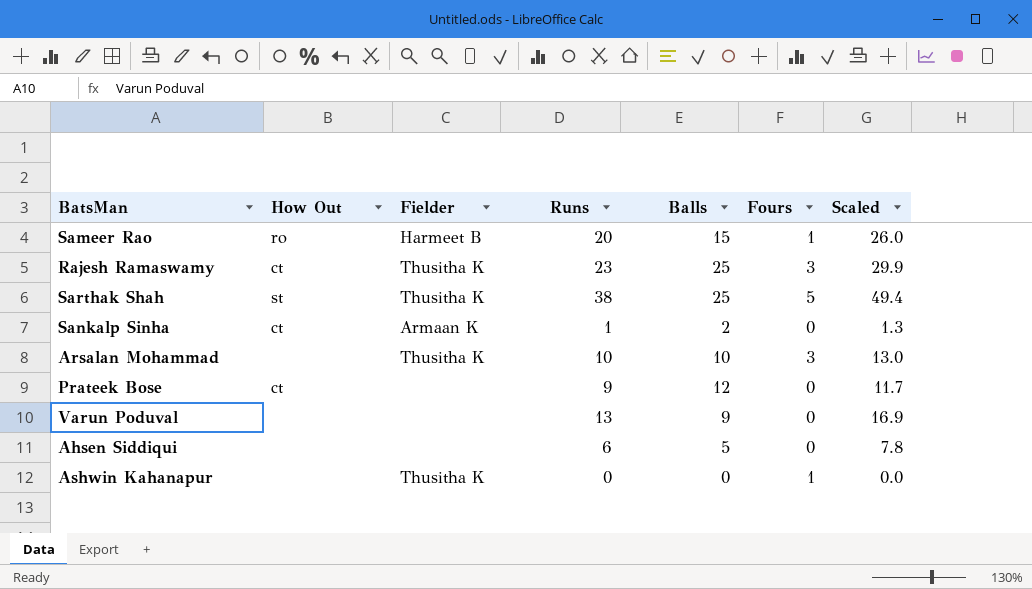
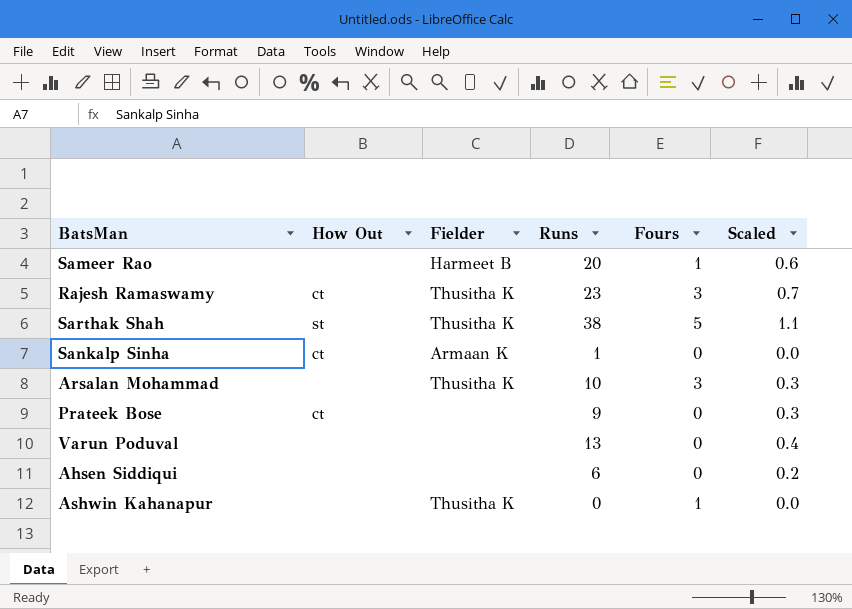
column Balls | position: 5 -> none
column Scaled | formula: [Runs] * 1.3 -> [Runs] * 0.03
Sameer Rao | How Out: ro -> none

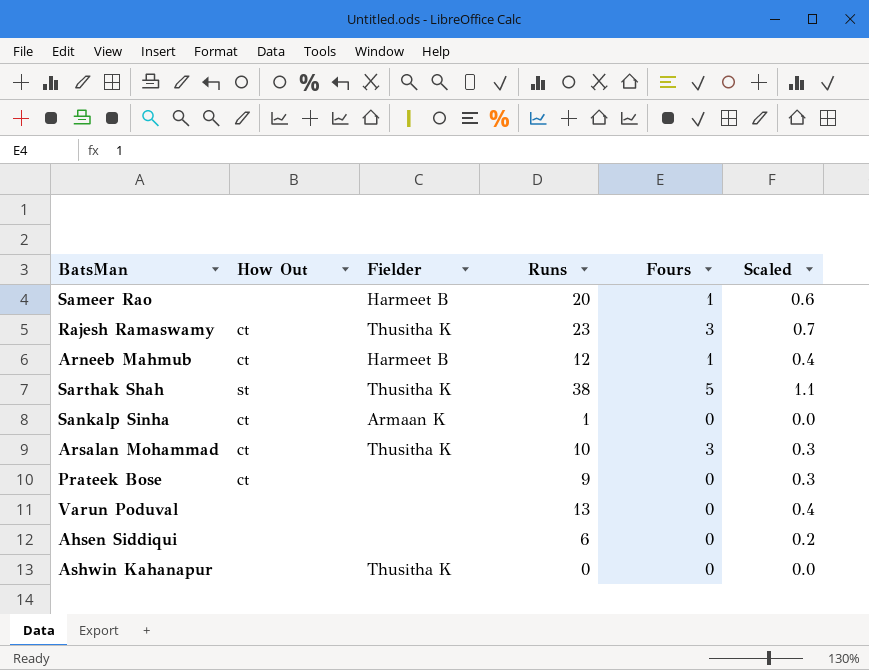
row Arneeb Mahmub: none -> ct | Harmeet B | 12 | 1 | 0.4
Arsalan Mohammad | How Out: none -> ct
Ashwin Kahanapur | Fours: 1 -> 0

